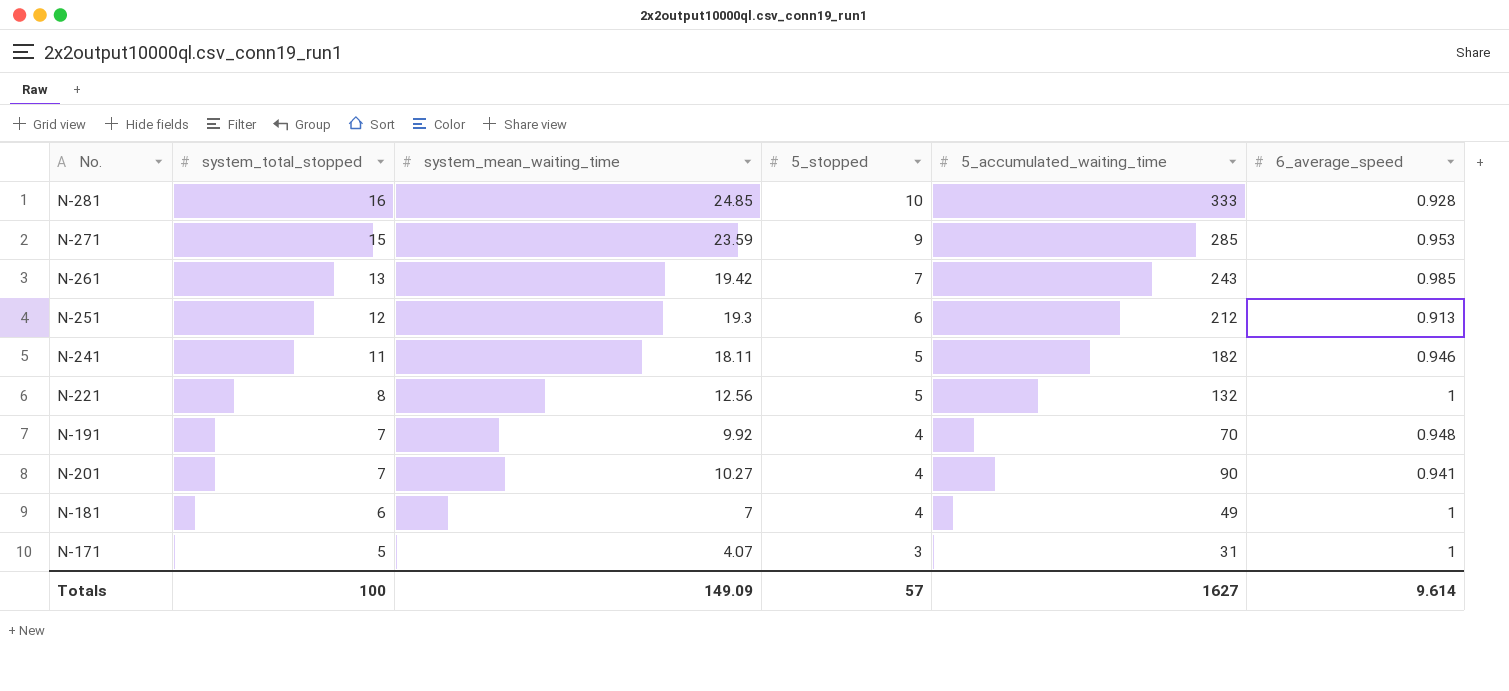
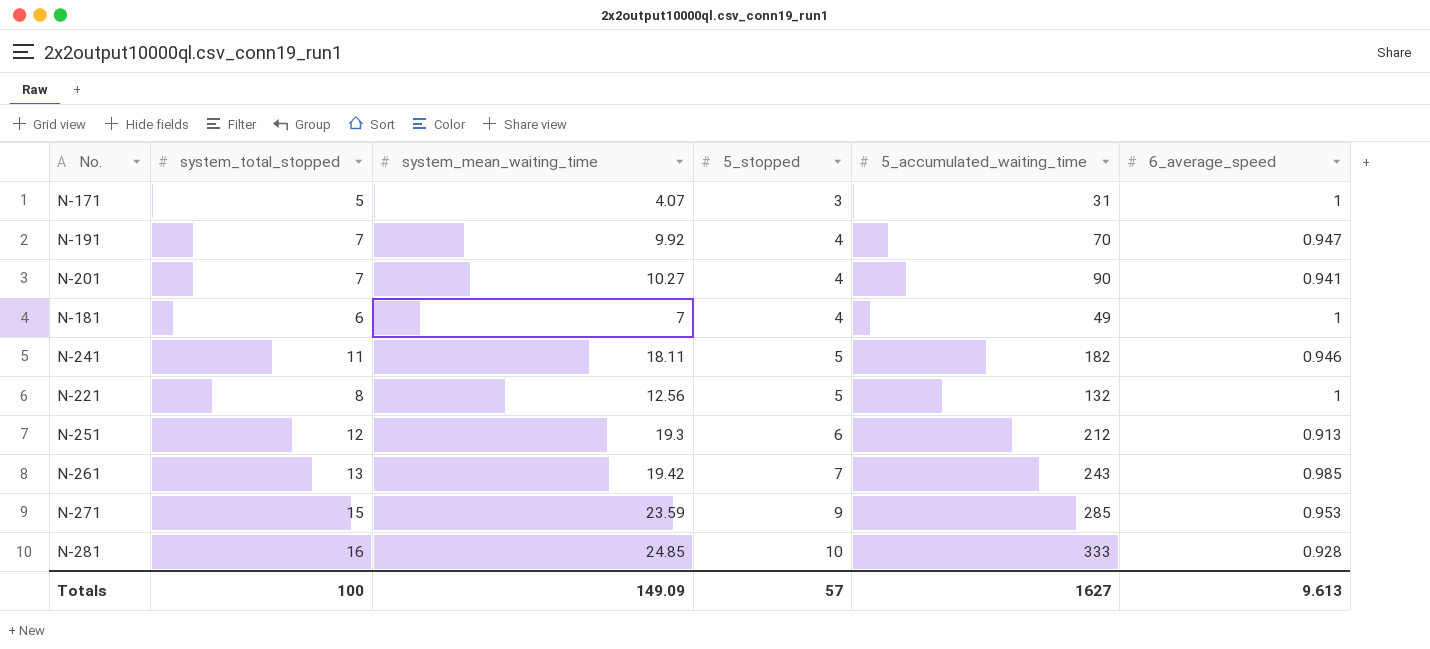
row order: system_total_stopped descending -> 5_stopped ascending
N-191 | 6_average_speed: 0.948 -> 0.947
Totals | 6_average_speed: 9.614 -> 9.613

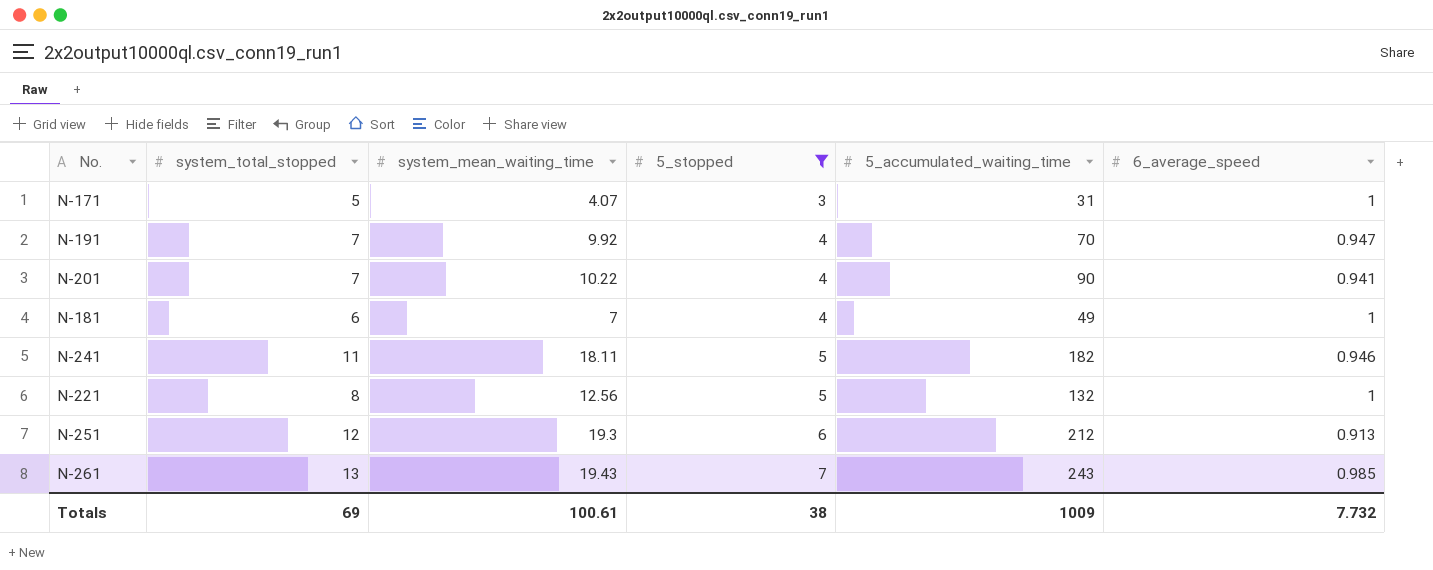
filter: none -> 5_stopped <= 7
N-201 | system_mean_waiting_time: 10.27 -> 10.22
N-261 | system_mean_waiting_time: 19.42 -> 19.43
Totals | system_total_stopped: 100 -> 69
Totals | system_mean_waiting_time: 149.09 -> 100.61
Totals | 5_stopped: 57 -> 38
Totals | 5_accumulated_waiting_time: 1627 -> 1009
Totals | 6_average_speed: 9.613 -> 7.732

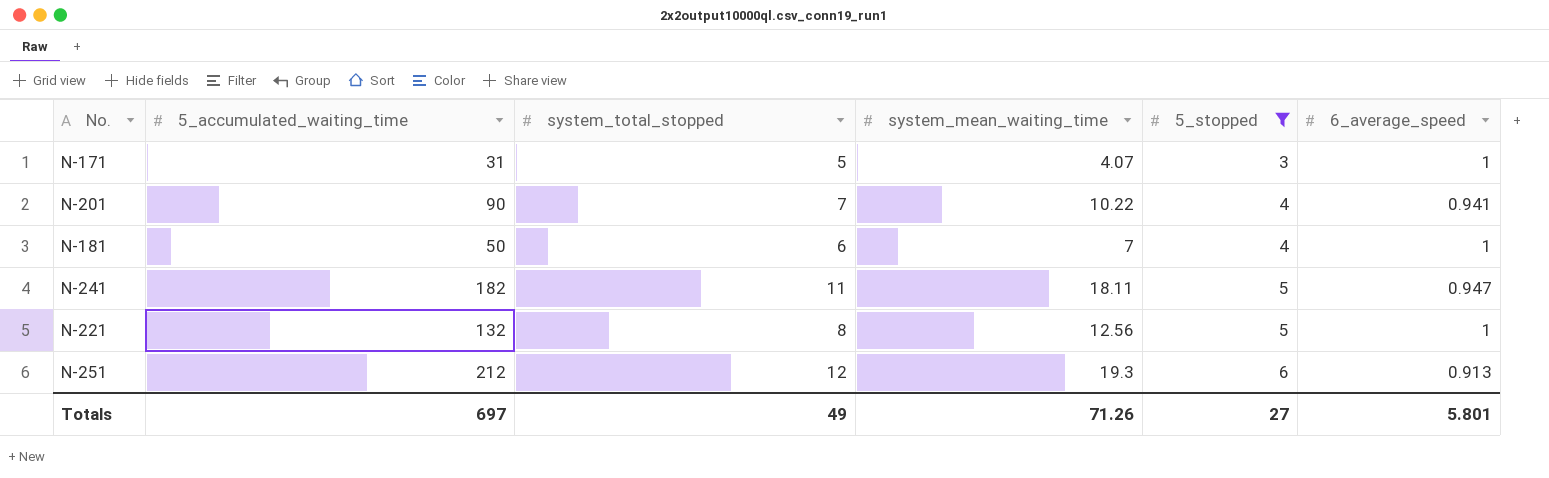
column 5_accumulated_waiting_time | position: 5 -> 2
row N-191: 7 | 9.92 | 4 | 70 | 0.947 -> none
row N-261: 13 | 19.43 | 7 | 243 | 0.985 -> none
N-181 | 5_accumulated_waiting_time: 49 -> 50
N-241 | 6_average_speed: 0.946 -> 0.947
Totals | 5_accumulated_waiting_time: 1009 -> 697
Totals | system_total_stopped: 69 -> 49
Totals | system_mean_waiting_time: 100.61 -> 71.26
Totals | 5_stopped: 38 -> 27
Totals | 6_average_speed: 7.732 -> 5.801

